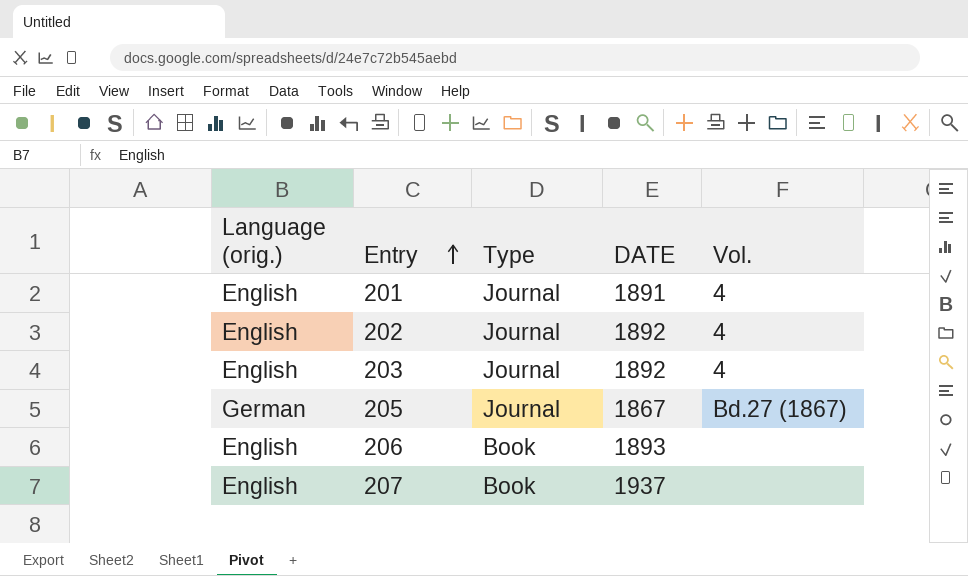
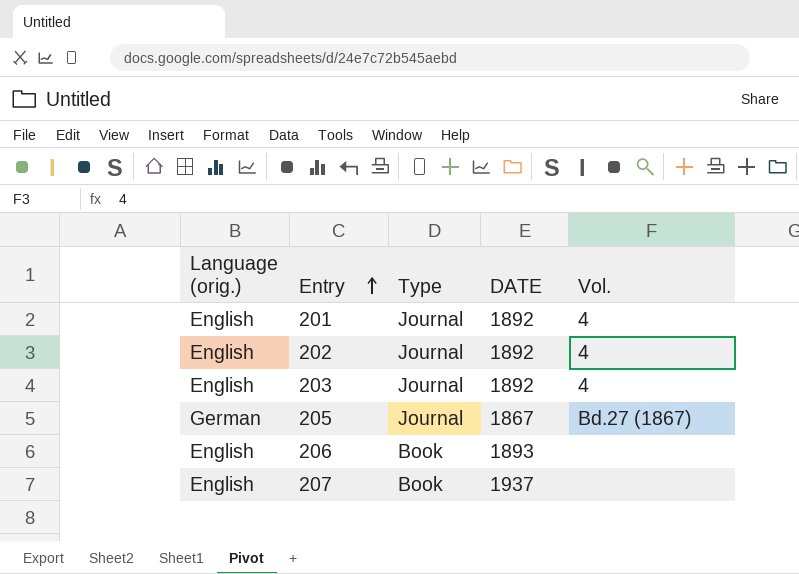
201 | DATE: 1891 -> 1892

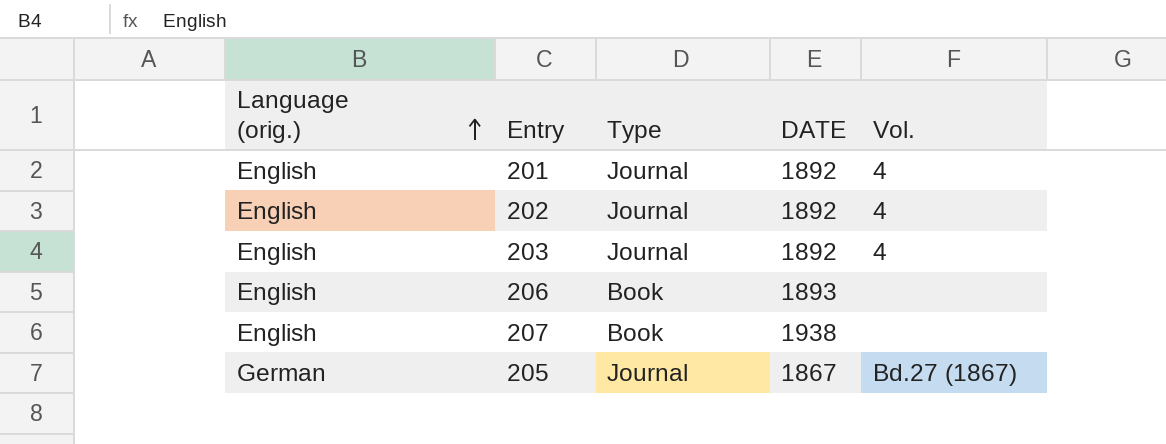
row order: Entry ascending -> Language (orig.) ascending
207 | DATE: 1937 -> 1938

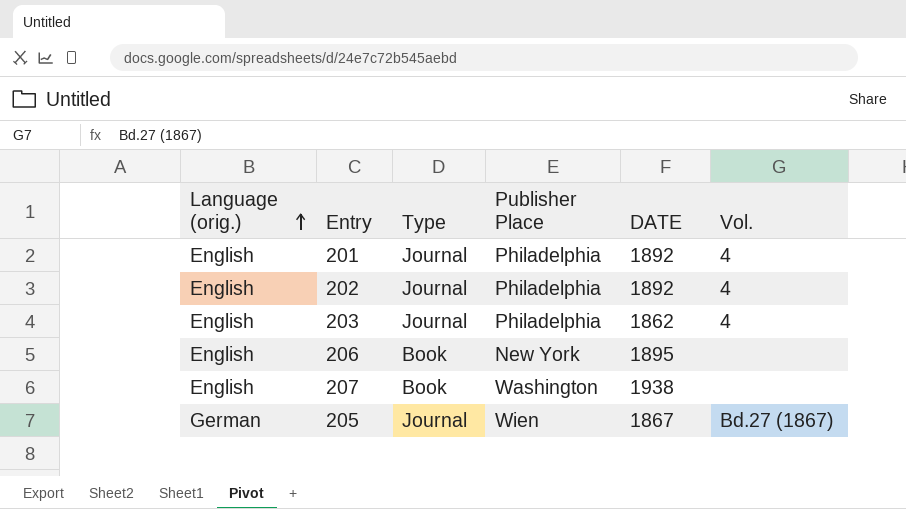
column Publisher Place | position: none -> 4
203 | DATE: 1892 -> 1862
206 | DATE: 1893 -> 1895

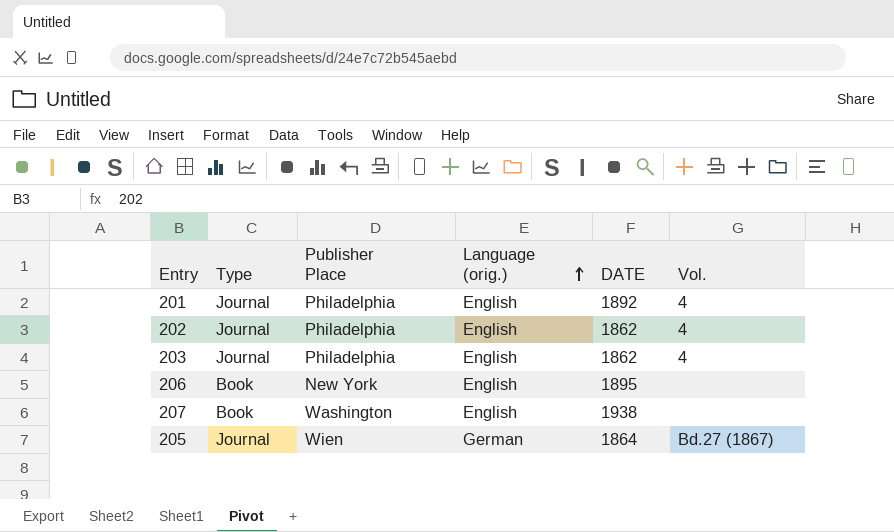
column Language (orig.) | position: 1 -> 4
202 | DATE: 1892 -> 1862
205 | DATE: 1867 -> 1864

